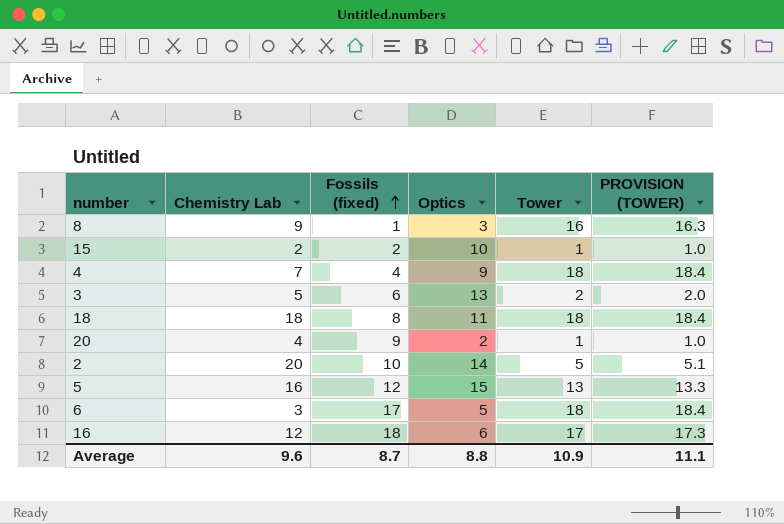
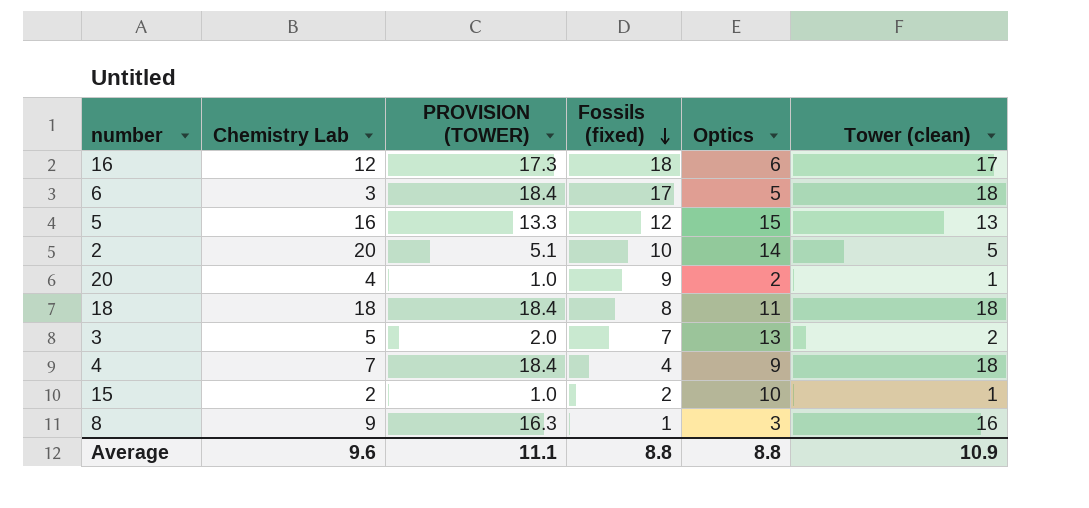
row order: Fossils (fixed) ascending -> Fossils (fixed) descending
column PROVISION (TOWER) | position: 6 -> 3
column name: Tower -> Tower (clean)
3 | Fossils (fixed): 6 -> 7
Average | Fossils (fixed): 8.7 -> 8.8

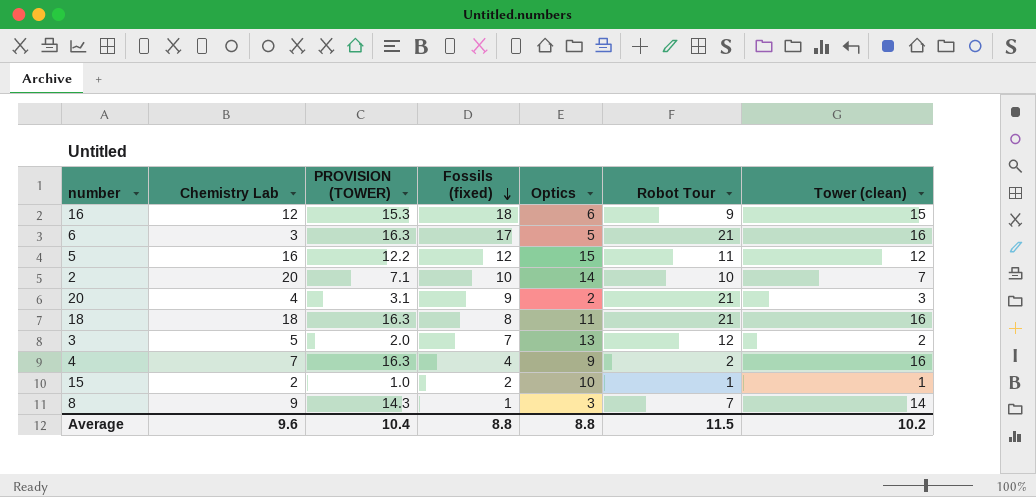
column Robot Tour | position: none -> 6
16 | PROVISION (TOWER): 17.3 -> 15.3
16 | Tower (clean): 17 -> 15
6 | PROVISION (TOWER): 18.4 -> 16.3
6 | Tower (clean): 18 -> 16
5 | PROVISION (TOWER): 13.3 -> 12.2
5 | Tower (clean): 13 -> 12
2 | PROVISION (TOWER): 5.1 -> 7.1
2 | Tower (clean): 5 -> 7
20 | PROVISION (TOWER): 1.0 -> 3.1
20 | Tower (clean): 1 -> 3
18 | PROVISION (TOWER): 18.4 -> 16.3
18 | Tower (clean): 18 -> 16
4 | PROVISION (TOWER): 18.4 -> 16.3
4 | Tower (clean): 18 -> 16
8 | PROVISION (TOWER): 16.3 -> 14.3
8 | Tower (clean): 16 -> 14
Average | PROVISION (TOWER): 11.1 -> 10.4
Average | Tower (clean): 10.9 -> 10.2

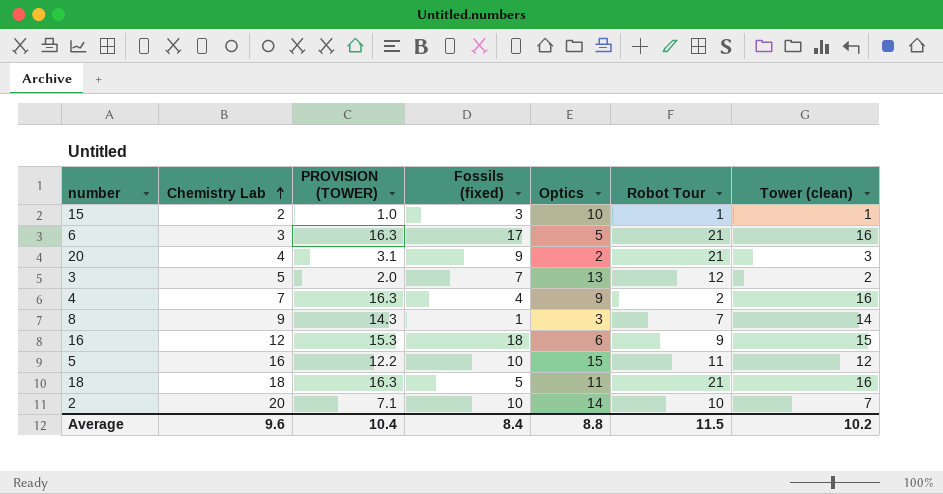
row order: Fossils (fixed) descending -> Chemistry Lab ascending
15 | Fossils (fixed): 2 -> 3
5 | Fossils (fixed): 12 -> 10
18 | Fossils (fixed): 8 -> 5
Average | Fossils (fixed): 8.8 -> 8.4

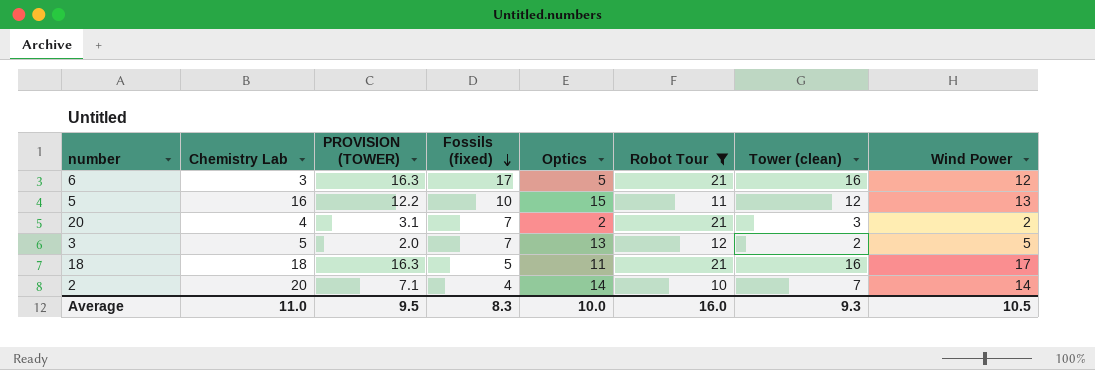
filter: none -> Robot Tour >= 10
row order: Chemistry Lab ascending -> Fossils (fixed) descending
column Wind Power | position: none -> 8
20 | Fossils (fixed): 9 -> 7
2 | Fossils (fixed): 10 -> 4
Average | Chemistry Lab: 9.6 -> 11.0
Average | PROVISION (TOWER): 10.4 -> 9.5
Average | Fossils (fixed): 8.4 -> 8.3
Average | Optics: 8.8 -> 10.0
Average | Robot Tour: 11.5 -> 16.0
Average | Tower (clean): 10.2 -> 9.3

